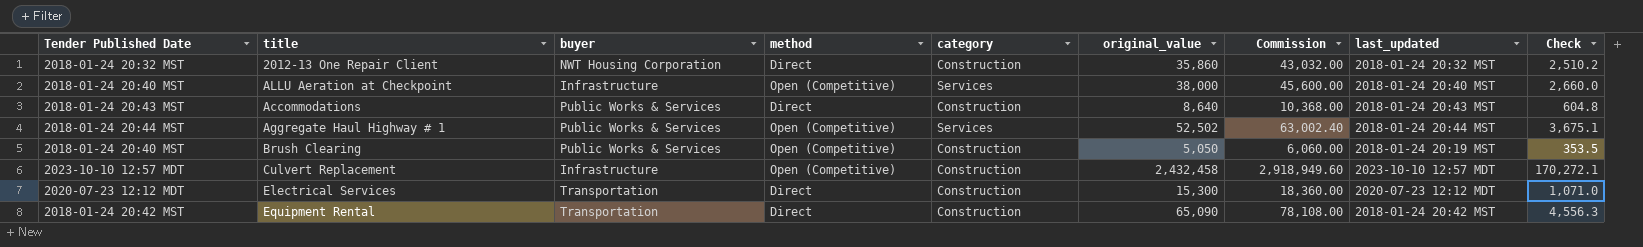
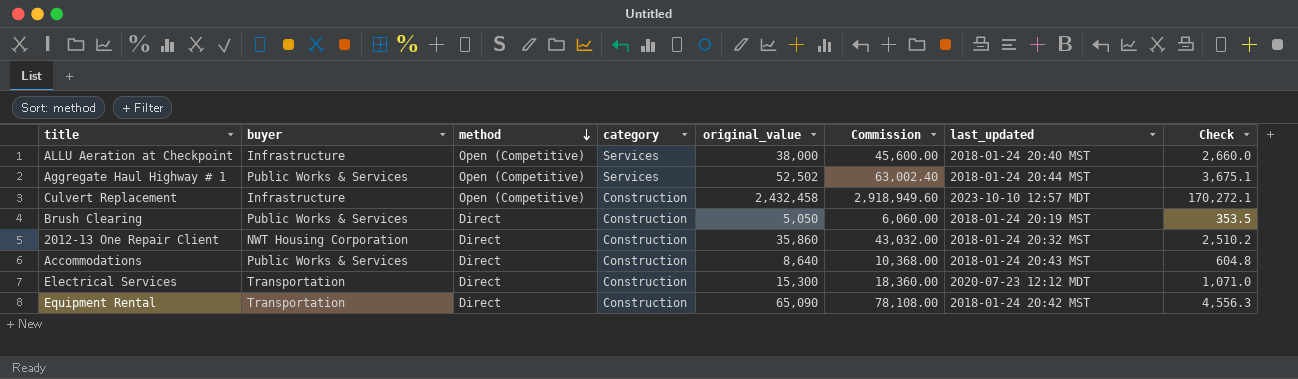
row order: none -> method descending
column Tender Published Date | position: 1 -> none
Brush Clearing | method: Open (Competitive) -> Direct

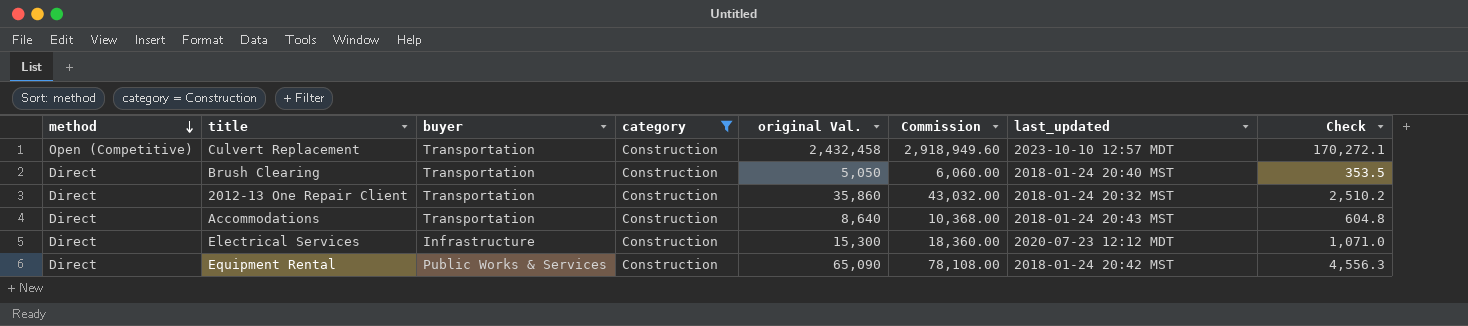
filter: none -> category = Construction
column method | position: 3 -> 1
column name: original_value -> original Val.
Culvert Replacement | buyer: Infrastructure -> Transportation
Brush Clearing | buyer: Public Works & Services -> Transportation
Brush Clearing | last_updated: 2018-01-24 20:19 MST -> 2018-01-24 20:40 MST
2012-13 One Repair Client | buyer: NWT Housing Corporation -> Transportation
Accommodations | buyer: Public Works & Services -> Transportation
Electrical Services | buyer: Transportation -> Infrastructure
Equipment Rental | buyer: Transportation -> Public Works & Services

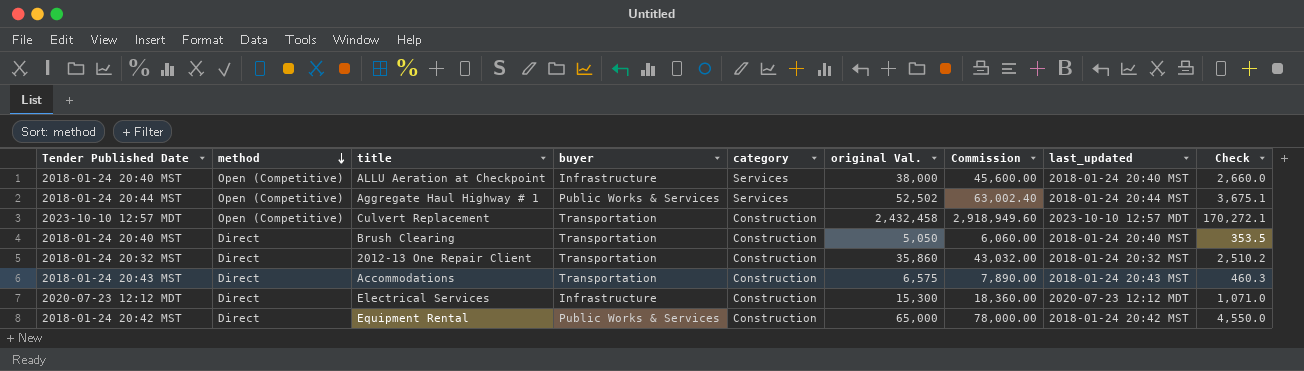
filter: category = Construction -> none
column Tender Published Date | position: none -> 1
Accommodations | original Val.: 8,640 -> 6,575
Accommodations | Commission: 10,368.00 -> 7,890.00
Accommodations | Check: 604.8 -> 460.3
Equipment Rental | original Val.: 65,090 -> 65,000
Equipment Rental | Commission: 78,108.00 -> 78,000.00
Equipment Rental | Check: 4,556.3 -> 4,550.0

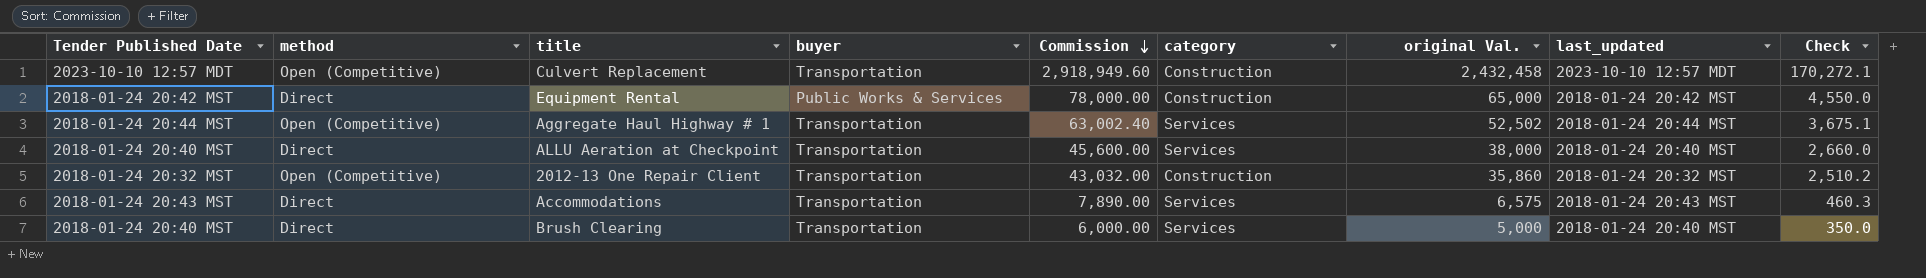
row order: method descending -> Commission descending
column Commission | position: 7 -> 5
row Electrical Services: 2020-07-23 12:12 MDT | Direct | Infrastructure | Construction | 15,300 | 18,360.00 | 2020-07-23 12:12 MDT | 1,071.0 -> none
Aggregate Haul Highway # 1 | buyer: Public Works & Services -> Transportation
ALLU Aeration at Checkpoint | method: Open (Competitive) -> Direct
ALLU Aeration at Checkpoint | buyer: Infrastructure -> Transportation
2012-13 One Repair Client | method: Direct -> Open (Competitive)
Accommodations | category: Construction -> Services
Brush Clearing | Commission: 6,060.00 -> 6,000.00
Brush Clearing | category: Construction -> Services
Brush Clearing | original Val.: 5,050 -> 5,000
Brush Clearing | Check: 353.5 -> 350.0

